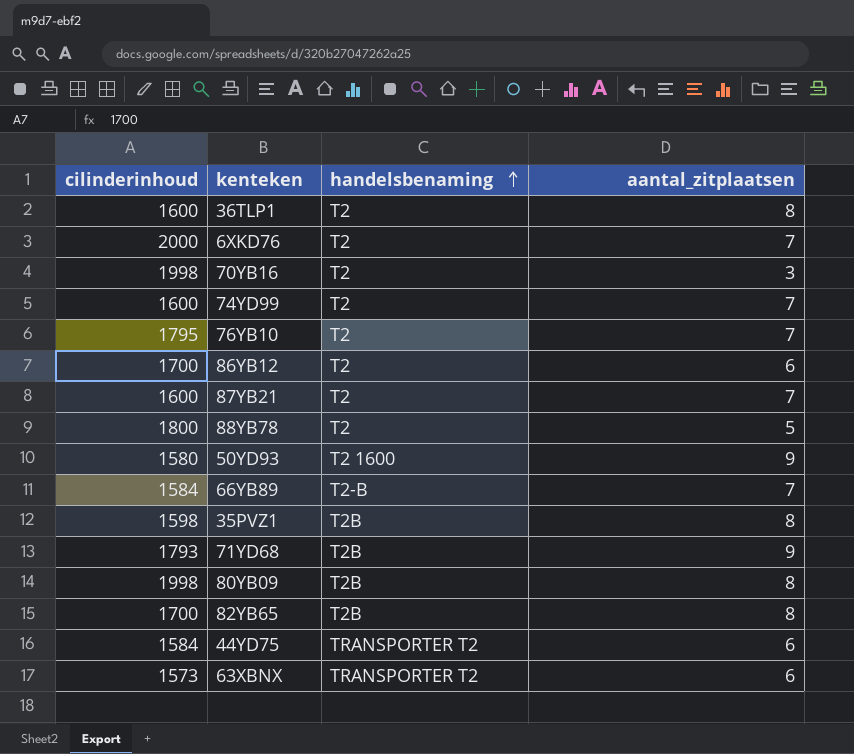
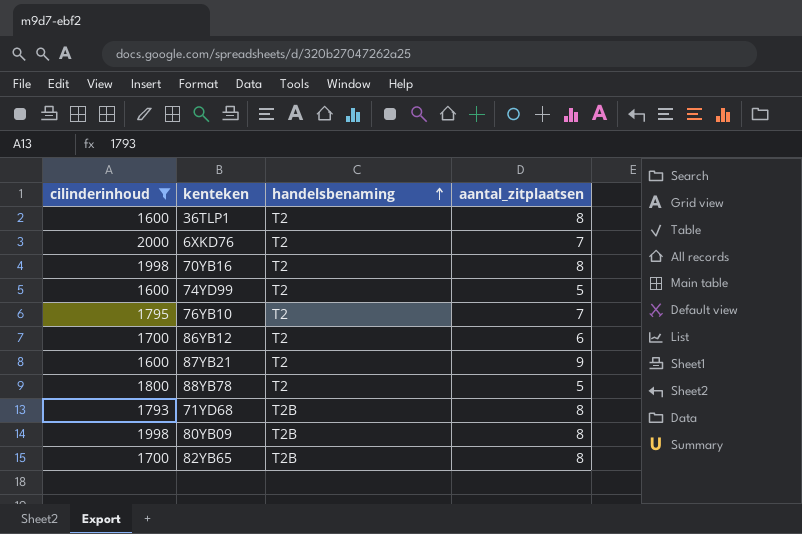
filter: none -> cilinderinhoud >= 1600
70YB16 | aantal_zitplaatsen: 3 -> 8
74YD99 | aantal_zitplaatsen: 7 -> 5
87YB21 | aantal_zitplaatsen: 7 -> 9
71YD68 | aantal_zitplaatsen: 9 -> 8

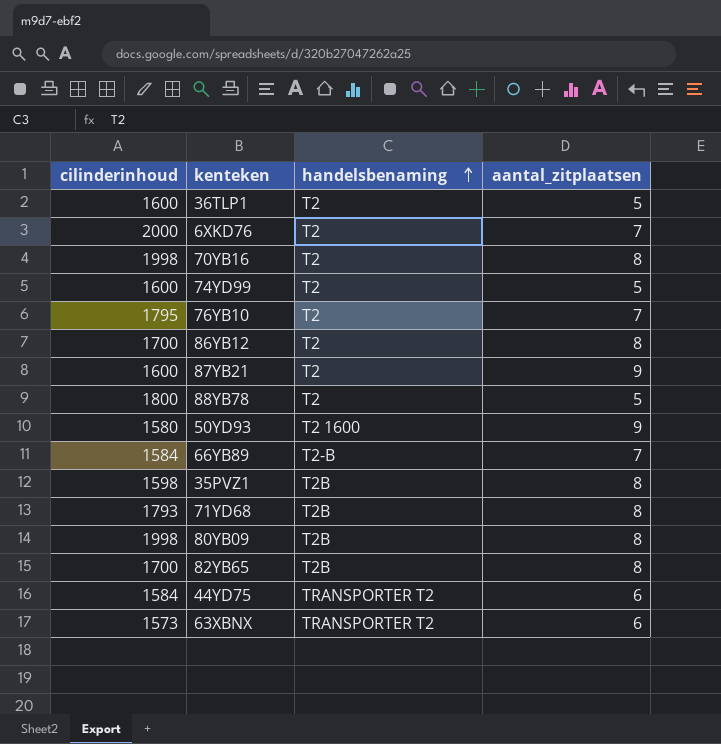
filter: cilinderinhoud >= 1600 -> none
36TLP1 | aantal_zitplaatsen: 8 -> 5
86YB12 | aantal_zitplaatsen: 6 -> 8

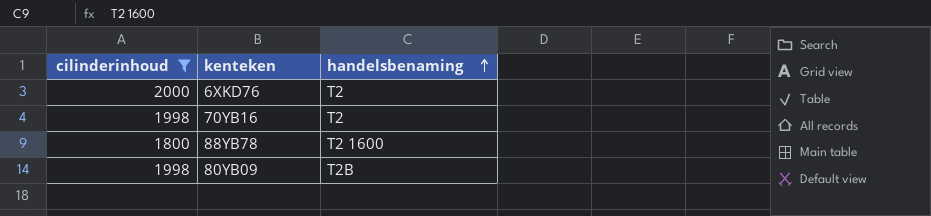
filter: none -> cilinderinhoud >= 1800
column aantal_zitplaatsen | position: 4 -> none
88YB78 | handelsbenaming: T2 -> T2 1600

